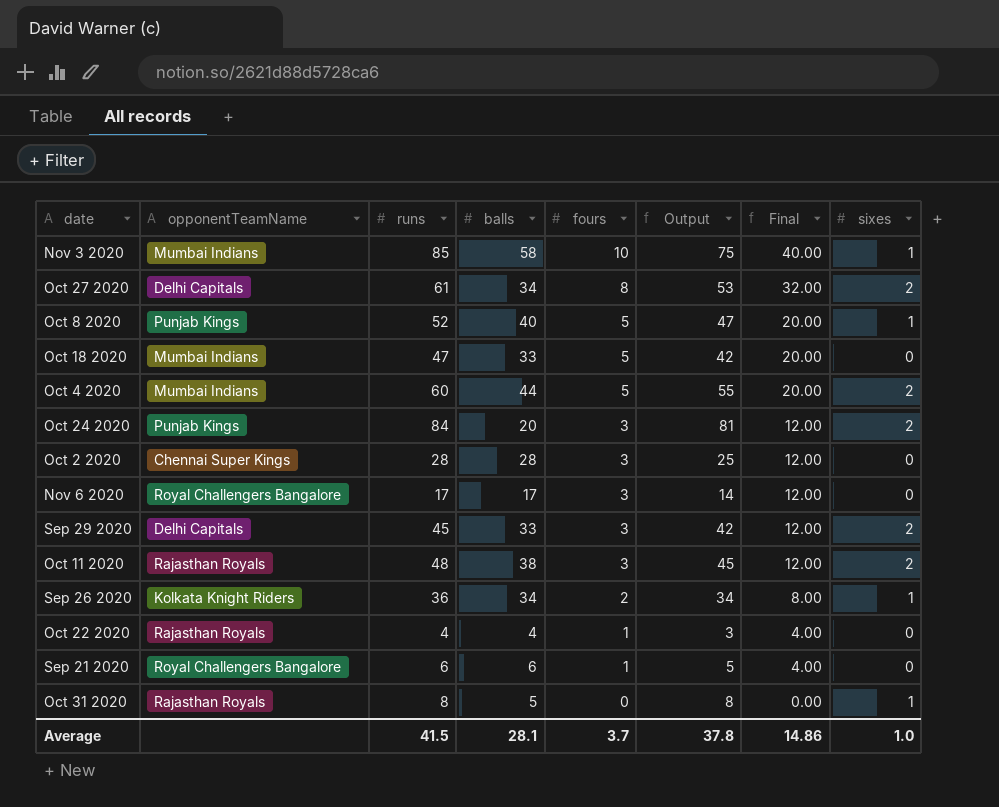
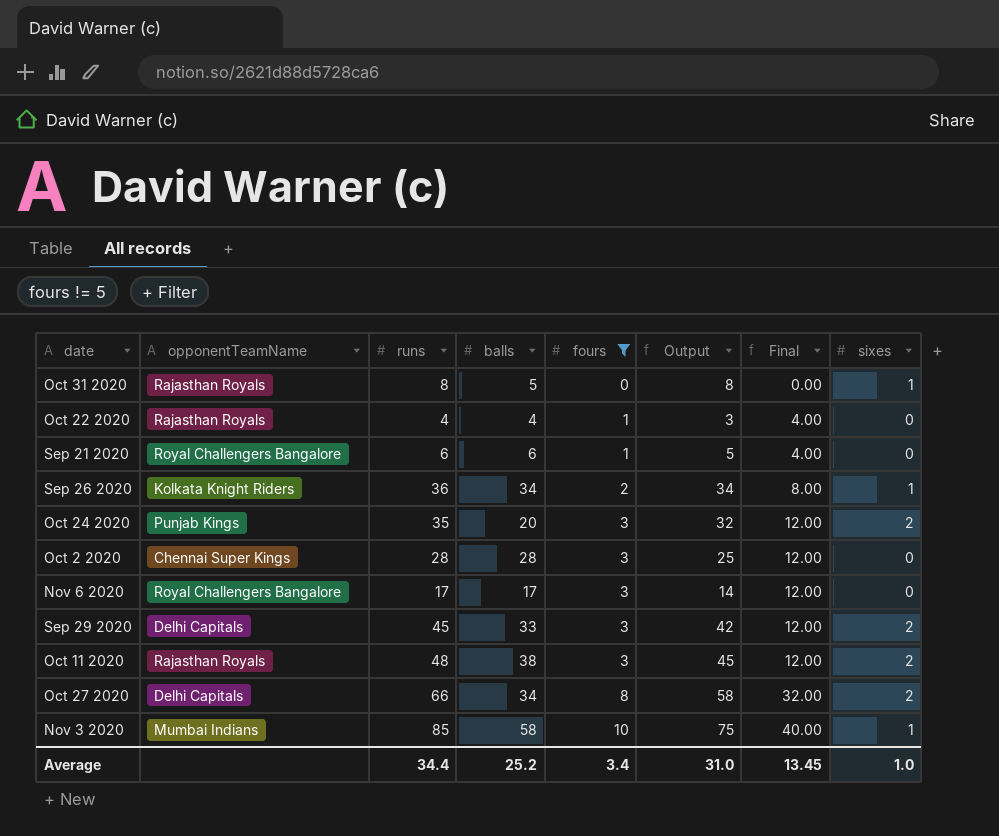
filter: none -> fours != 5
row order: fours descending -> fours ascending
Oct 24 2020 | runs: 84 -> 35
Oct 24 2020 | Output: 81 -> 32
Oct 27 2020 | runs: 61 -> 66
Oct 27 2020 | Output: 53 -> 58
Average | runs: 41.5 -> 34.4
Average | balls: 28.1 -> 25.2
Average | fours: 3.7 -> 3.4
Average | Output: 37.8 -> 31.0
Average | Final: 14.86 -> 13.45

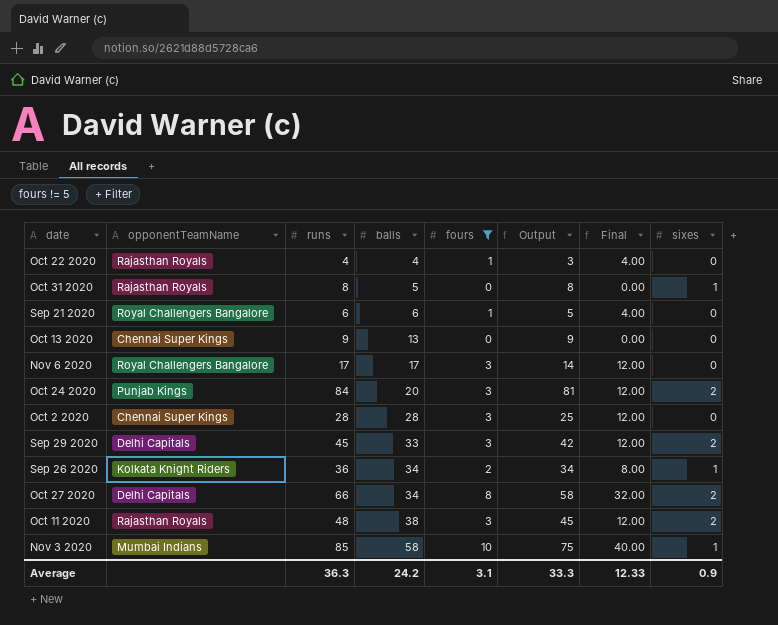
row order: fours ascending -> balls ascending
row Oct 13 2020: none -> Chennai Super Kings | 9 | 13 | 0 | 9 | 0.00 | 0
Oct 24 2020 | runs: 35 -> 84
Oct 24 2020 | Output: 32 -> 81
Average | runs: 34.4 -> 36.3
Average | balls: 25.2 -> 24.2
Average | fours: 3.4 -> 3.1
Average | Output: 31.0 -> 33.3
Average | Final: 13.45 -> 12.33
Average | sixes: 1.0 -> 0.9

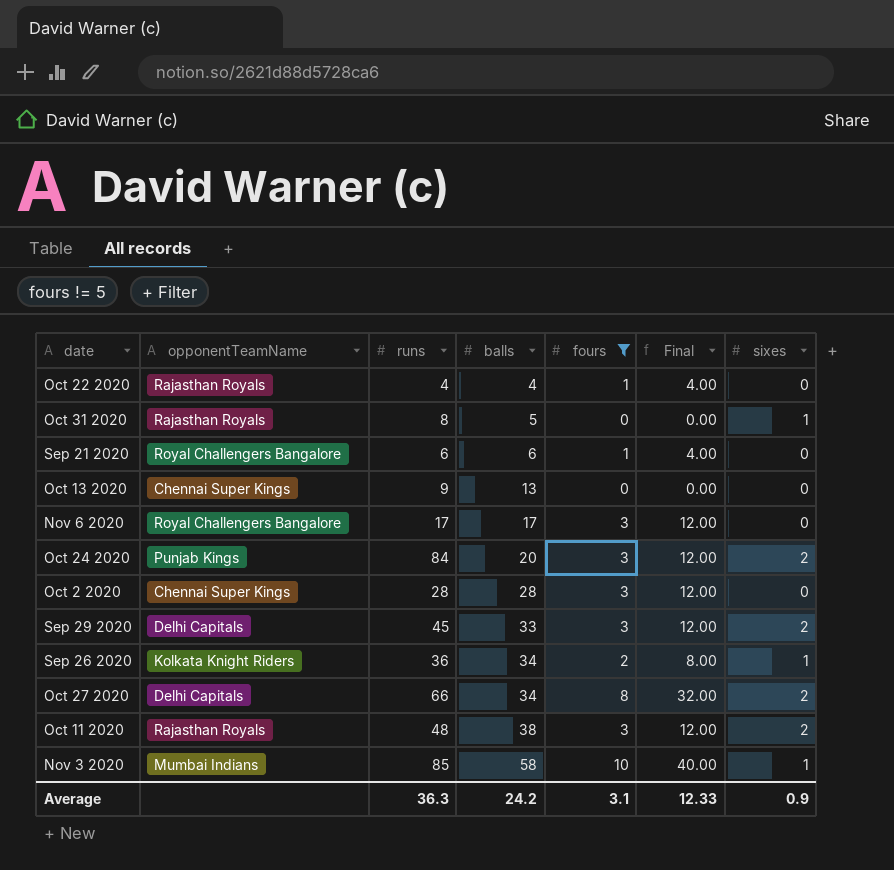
column Output | formula: [runs] - [fours] -> none

